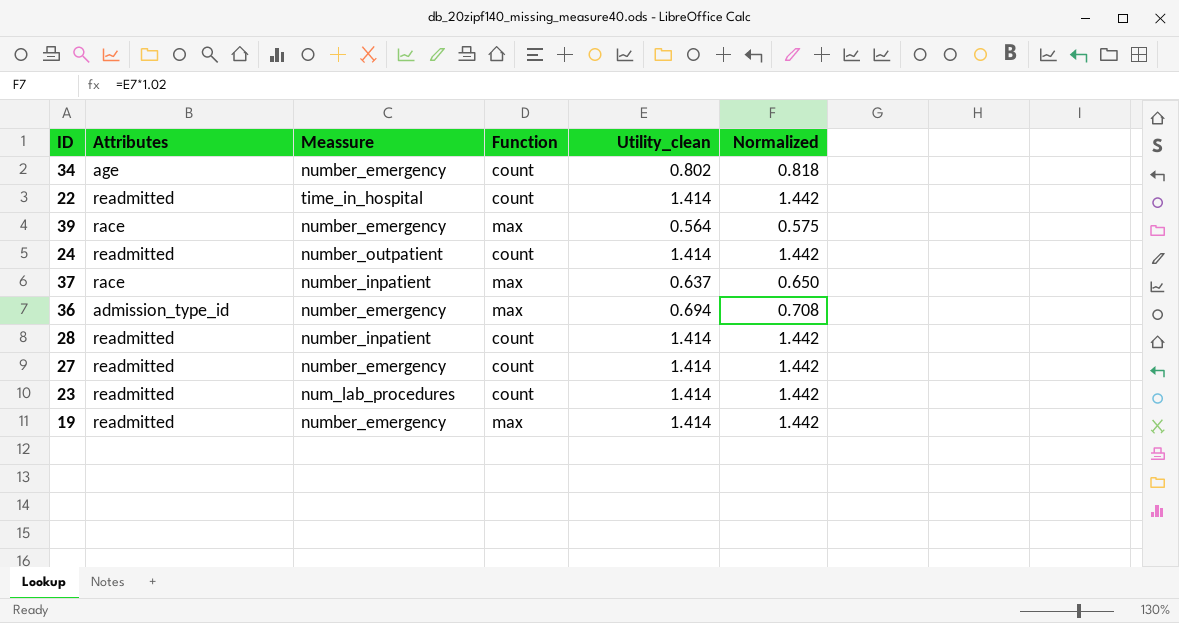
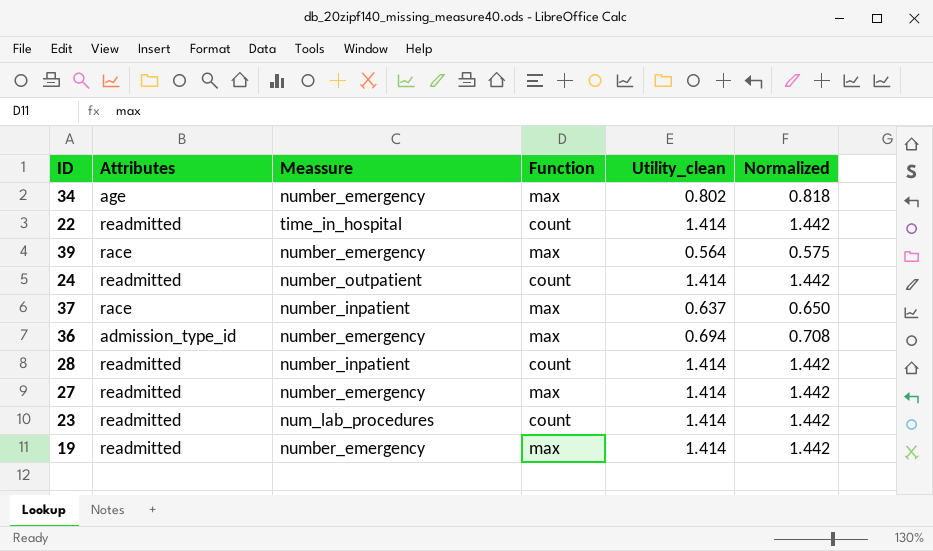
34 | Function: count -> max
27 | Function: count -> max

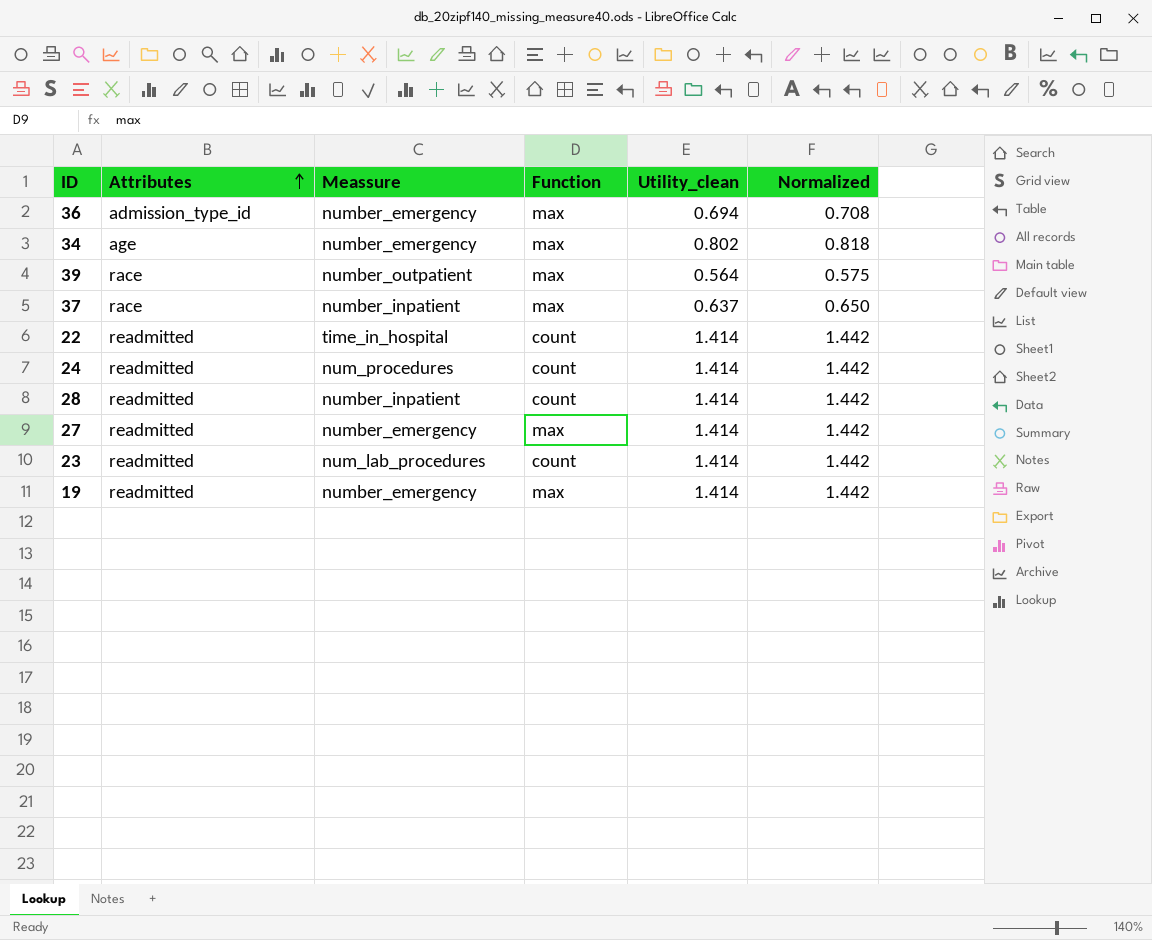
row order: none -> Attributes ascending
39 | Meassure: number_emergency -> number_outpatient
24 | Meassure: number_outpatient -> num_procedures

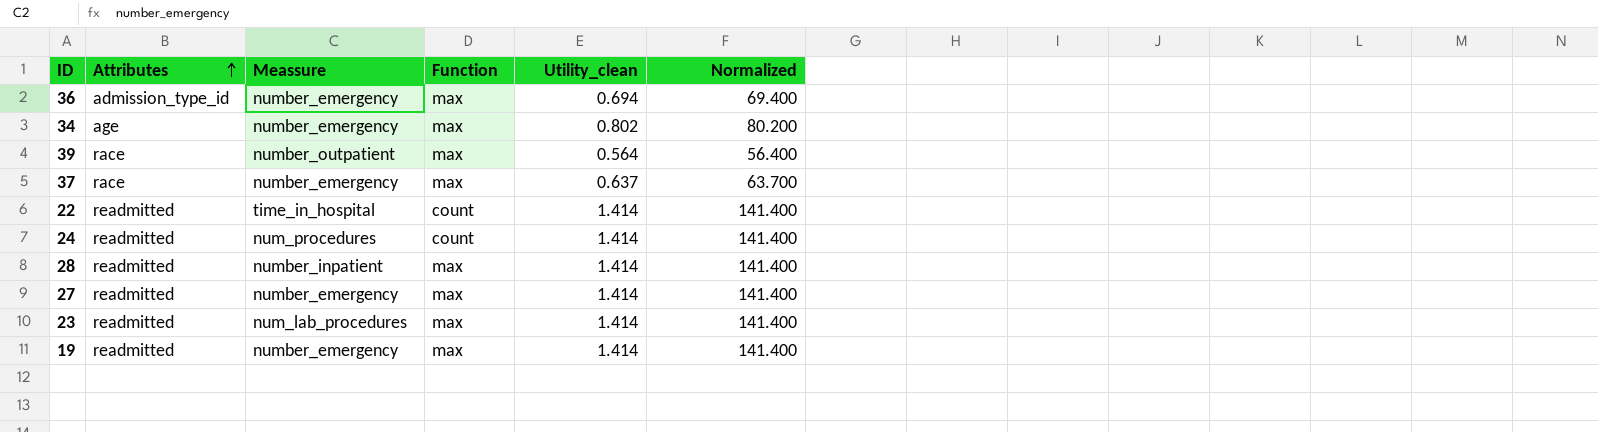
column Normalized | formula: [Utility_clean] * 1.02 -> [Utility_clean] * 100
37 | Meassure: number_inpatient -> number_emergency
28 | Function: count -> max
23 | Function: count -> max

